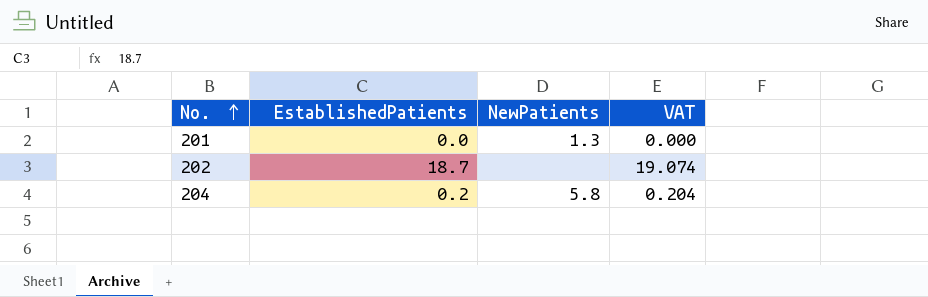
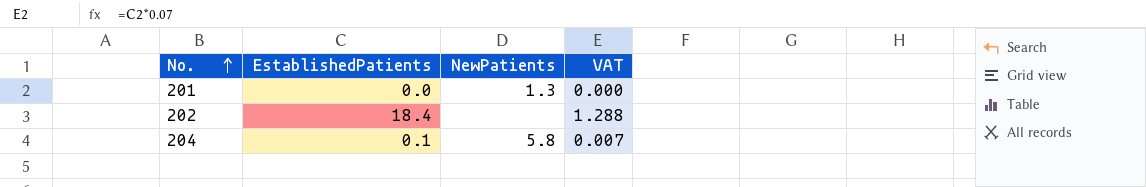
column VAT | formula: [EstablishedPatients] * 1.02 -> [EstablishedPatients] * 0.07
202 | EstablishedPatients: 18.7 -> 18.4
204 | EstablishedPatients: 0.2 -> 0.1

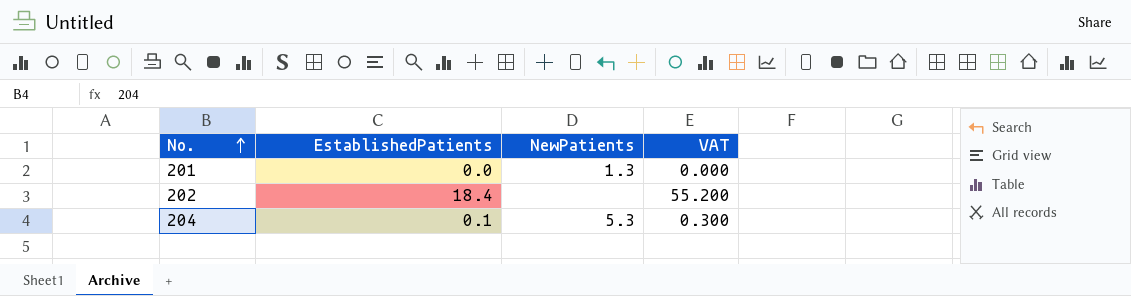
column VAT | formula: [EstablishedPatients] * 0.07 -> [EstablishedPatients] * 3
204 | NewPatients: 5.8 -> 5.3

